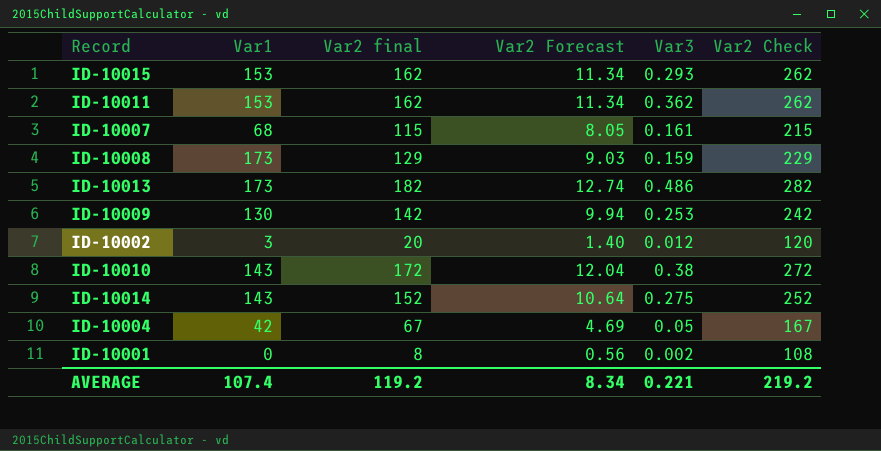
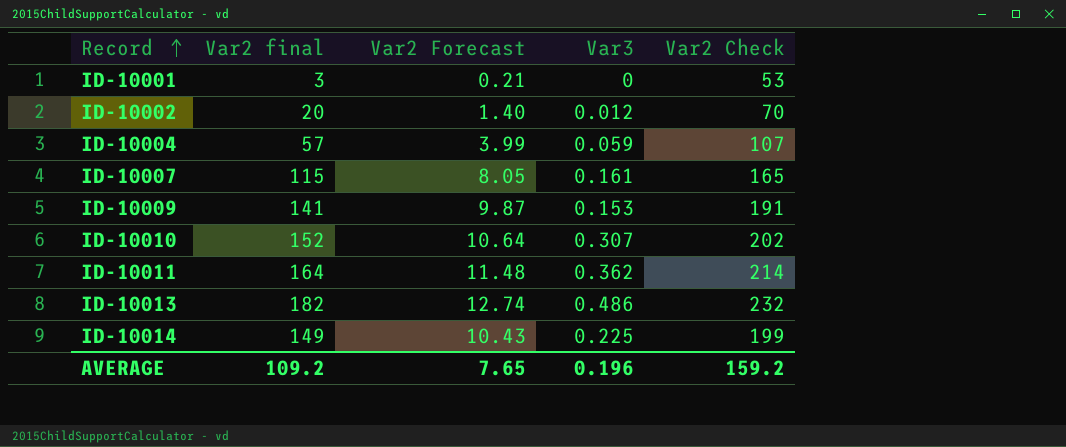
row order: none -> Record ascending
column Var1 | position: 2 -> none
column Var2 Check | formula: [Var2 final] + 100 -> [Var2 final] + 50
row ID-10015: 153 | 162 | 11.34 | 0.293 | 262 -> none
row ID-10008: 173 | 129 | 9.03 | 0.159 | 229 -> none
ID-10001 | Var2 final: 8 -> 3
ID-10001 | Var2 Forecast: 0.56 -> 0.21
ID-10001 | Var3: 0.002 -> 0
ID-10004 | Var2 final: 67 -> 57
ID-10004 | Var2 Forecast: 4.69 -> 3.99
ID-10004 | Var3: 0.05 -> 0.059
ID-10009 | Var2 final: 142 -> 141
ID-10009 | Var2 Forecast: 9.94 -> 9.87
ID-10009 | Var3: 0.253 -> 0.153
ID-10010 | Var2 final: 172 -> 152
ID-10010 | Var2 Forecast: 12.04 -> 10.64
ID-10010 | Var3: 0.38 -> 0.307
ID-10011 | Var2 final: 162 -> 164
ID-10011 | Var2 Forecast: 11.34 -> 11.48
ID-10014 | Var2 final: 152 -> 149
ID-10014 | Var2 Forecast: 10.64 -> 10.43
ID-10014 | Var3: 0.275 -> 0.225
AVERAGE | Var2 final: 119.2 -> 109.2
AVERAGE | Var2 Forecast: 8.34 -> 7.65
AVERAGE | Var3: 0.221 -> 0.196
AVERAGE | Var2 Check: 219.2 -> 159.2

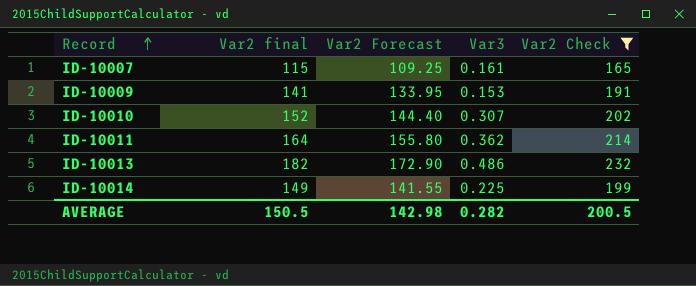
filter: none -> Var2 Check >= 165
column Var2 Forecast | formula: [Var2 final] * 0.07 -> [Var2 final] * 0.95
AVERAGE | Var2 final: 109.2 -> 150.5
AVERAGE | Var2 Forecast: 7.65 -> 142.98
AVERAGE | Var3: 0.196 -> 0.282
AVERAGE | Var2 Check: 159.2 -> 200.5

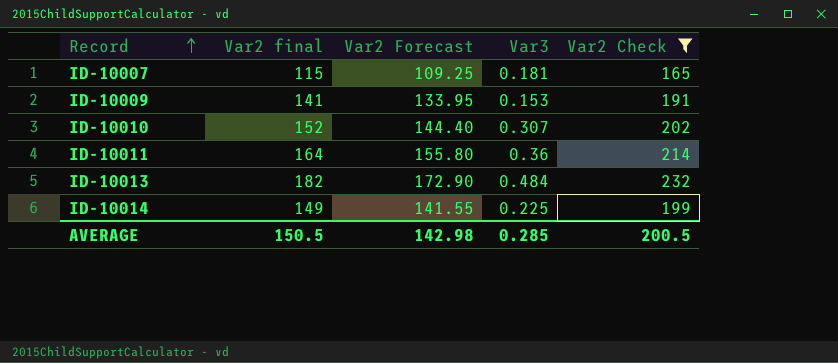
ID-10007 | Var3: 0.161 -> 0.181
ID-10011 | Var3: 0.362 -> 0.36
ID-10013 | Var3: 0.486 -> 0.484
AVERAGE | Var3: 0.282 -> 0.285

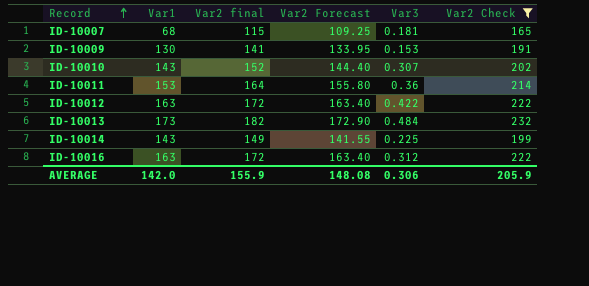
column Var1 | position: none -> 2
row ID-10012: none -> 163 | 172 | 163.40 | 0.422 | 222
row ID-10016: none -> 163 | 172 | 163.40 | 0.312 | 222
AVERAGE | Var2 final: 150.5 -> 155.9
AVERAGE | Var2 Forecast: 142.98 -> 148.08
AVERAGE | Var3: 0.285 -> 0.306
AVERAGE | Var2 Check: 200.5 -> 205.9

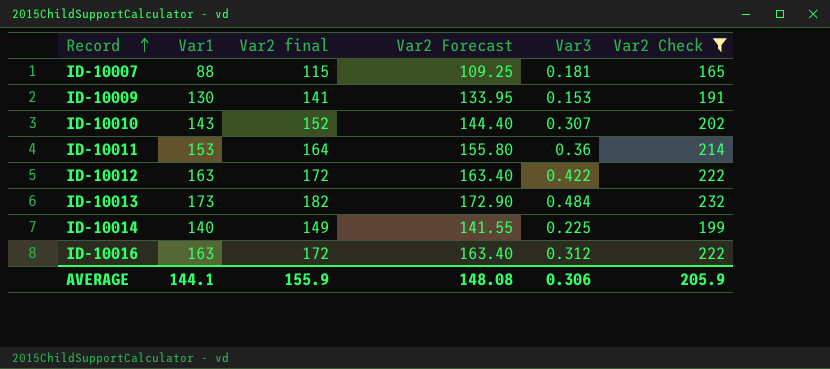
ID-10007 | Var1: 68 -> 88
ID-10014 | Var1: 143 -> 140
AVERAGE | Var1: 142.0 -> 144.1

